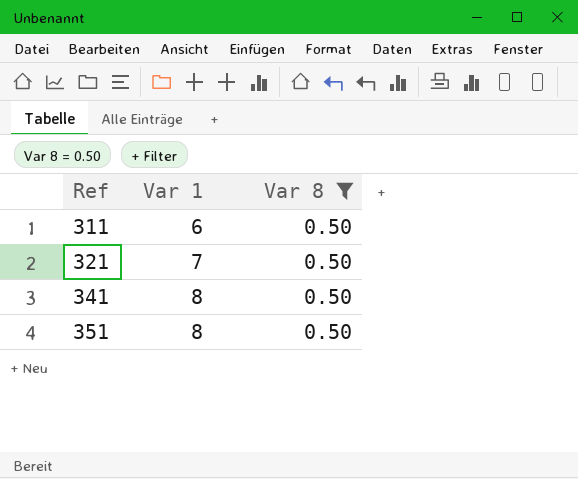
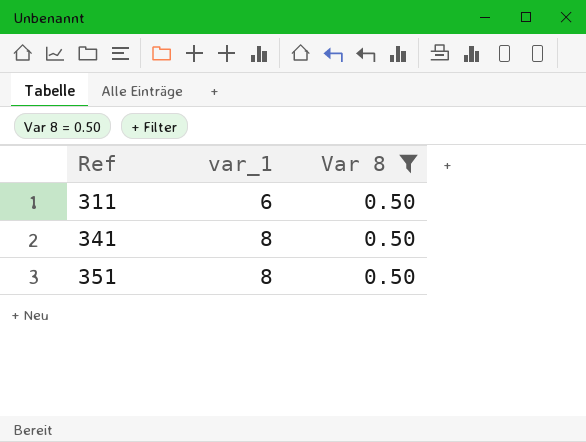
column name: Var 1 -> var_1
row 321: 7 | 0.50 -> none

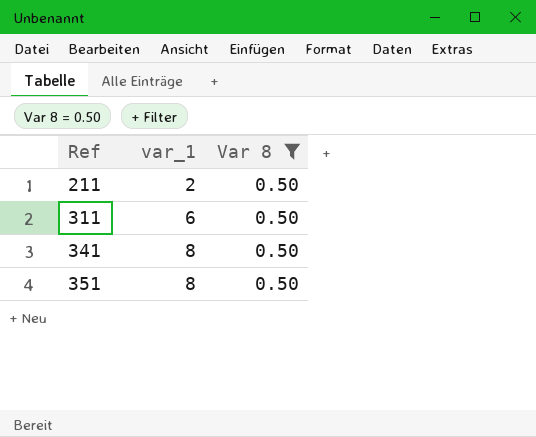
row 211: none -> 2 | 0.50

